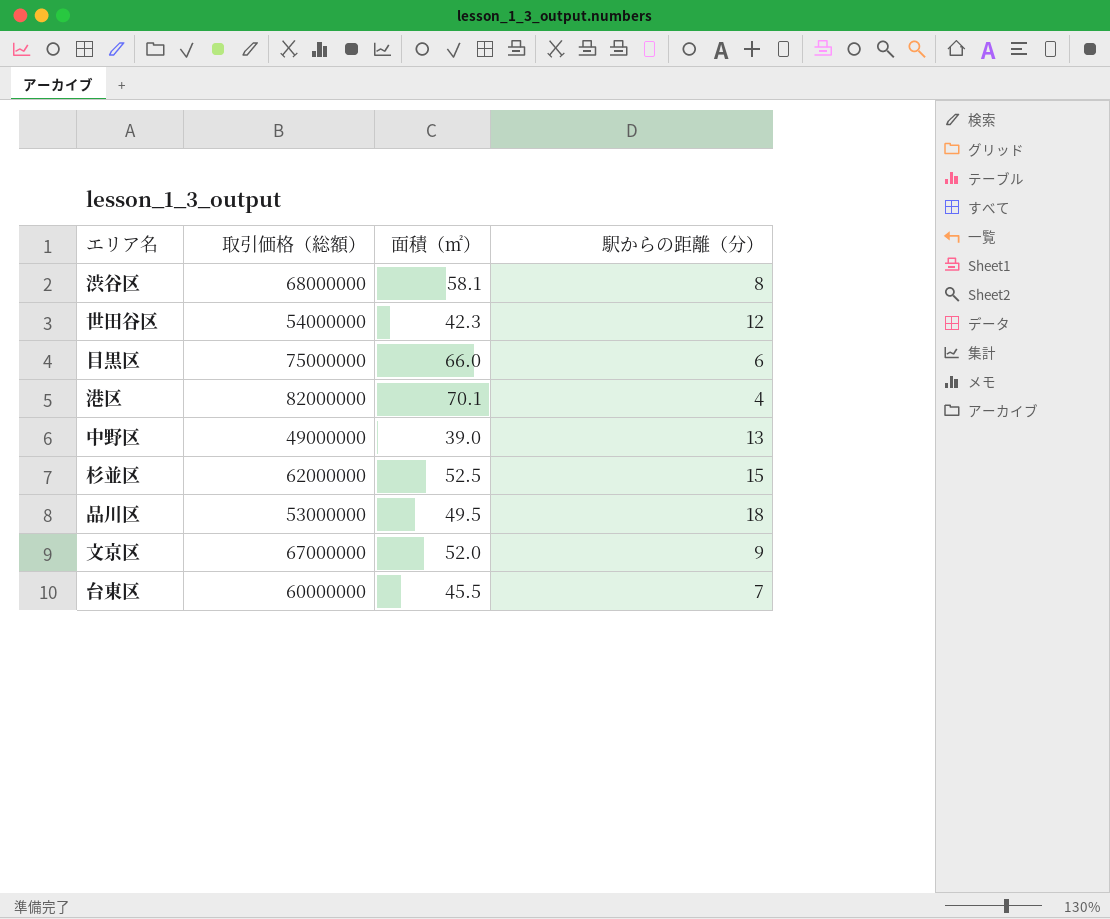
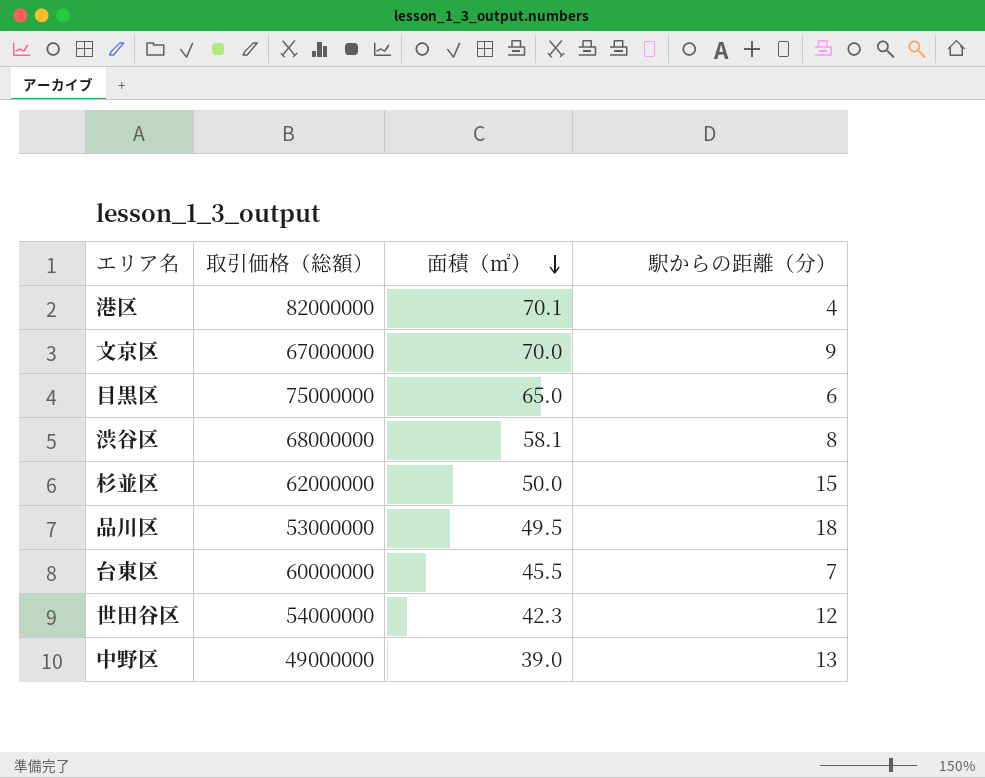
row order: none -> 面積（㎡） descending
文京区 | 面積（㎡）: 52.0 -> 70.0
目黒区 | 面積（㎡）: 66.0 -> 65.0
杉並区 | 面積（㎡）: 52.5 -> 50.0

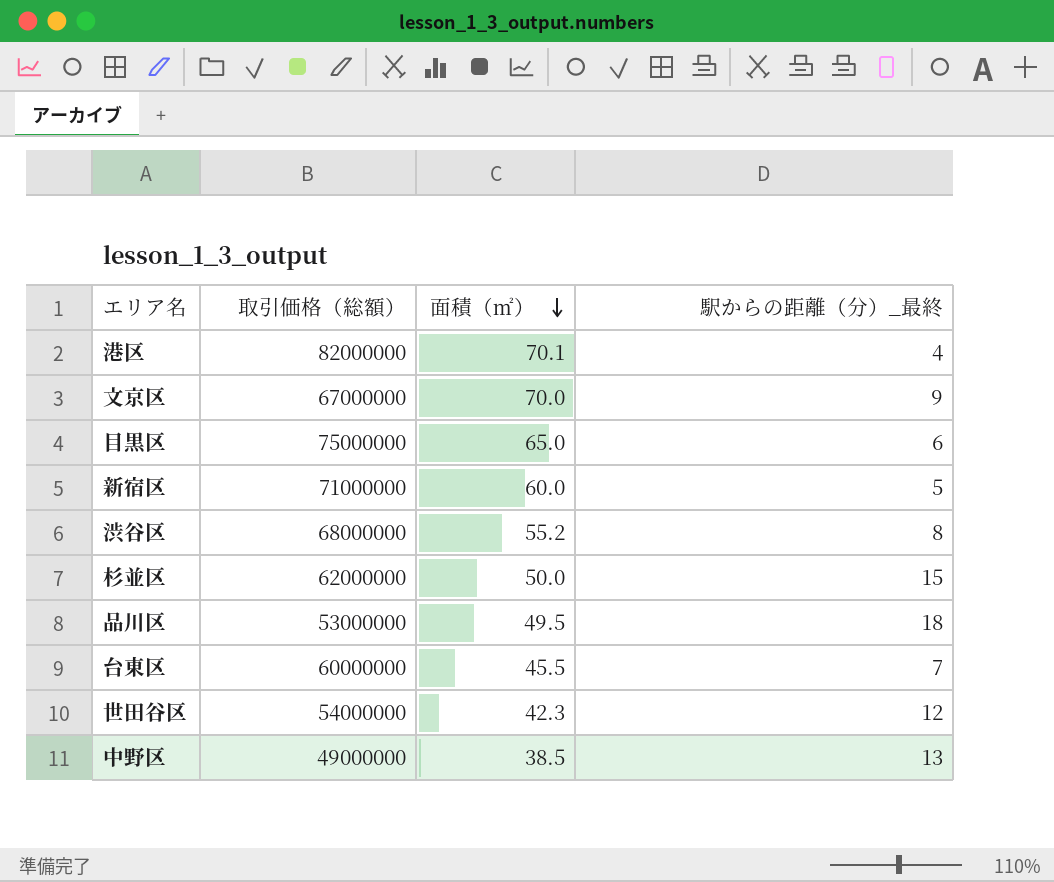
column name: 駅からの距離（分） -> 駅からの距離（分）_最終
row 新宿区: none -> 71000000 | 60.0 | 5
渋谷区 | 面積（㎡）: 58.1 -> 55.2
中野区 | 面積（㎡）: 39.0 -> 38.5

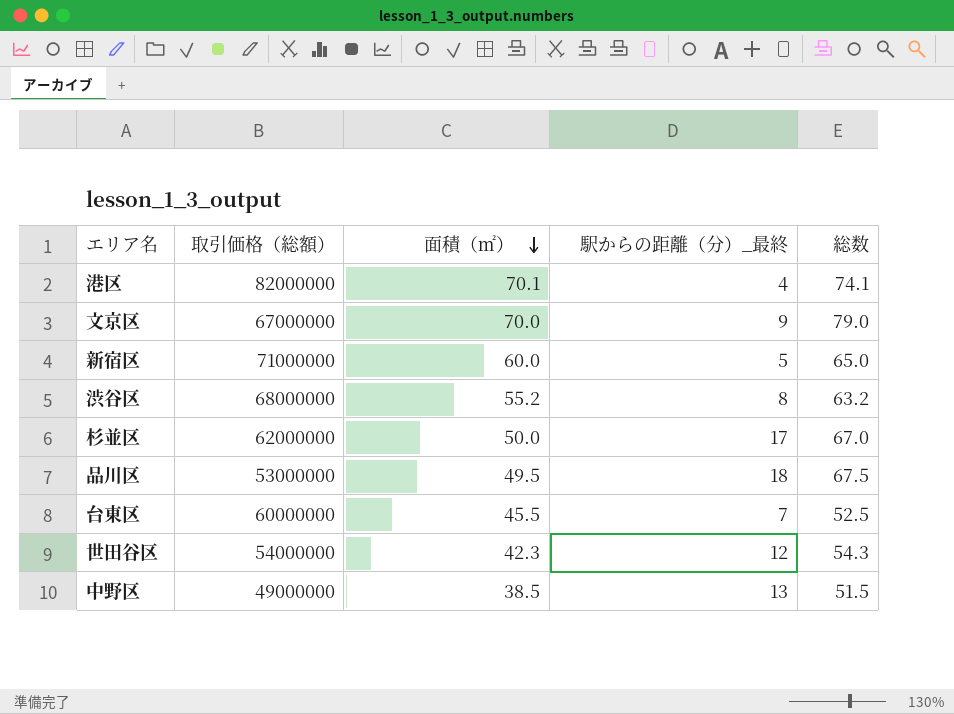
column 総数 | formula: none -> [面積（㎡）] + [駅からの距離（分）_最終]
row 目黒区: 75000000 | 65.0 | 6 -> none
杉並区 | 駅からの距離（分）_最終: 15 -> 17

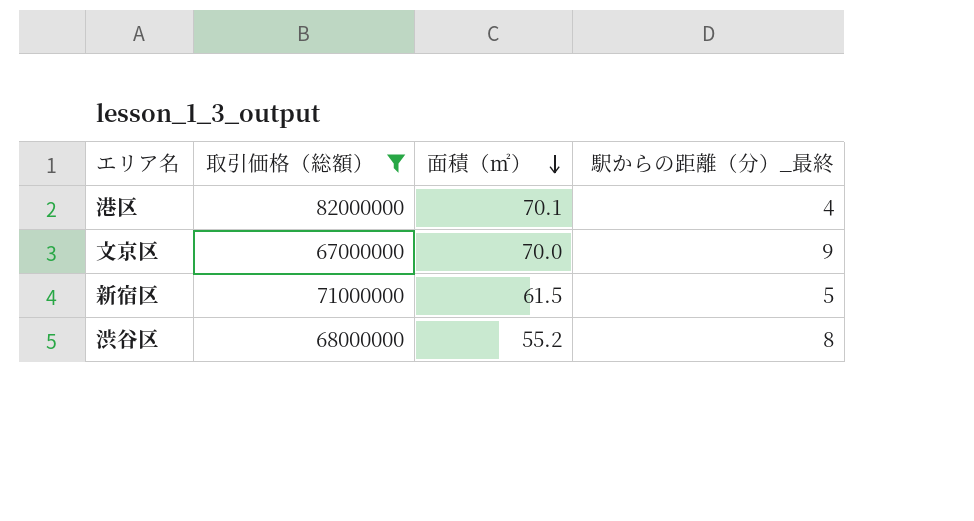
filter: none -> 取引価格（総額） >= 67000000
column 総数 | formula: [面積（㎡）] + [駅からの距離（分）_最終] -> none
新宿区 | 面積（㎡）: 60.0 -> 61.5

